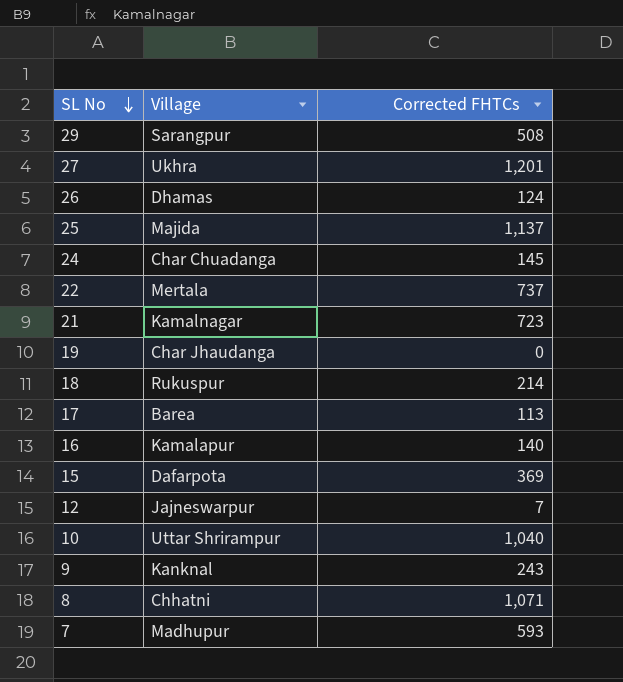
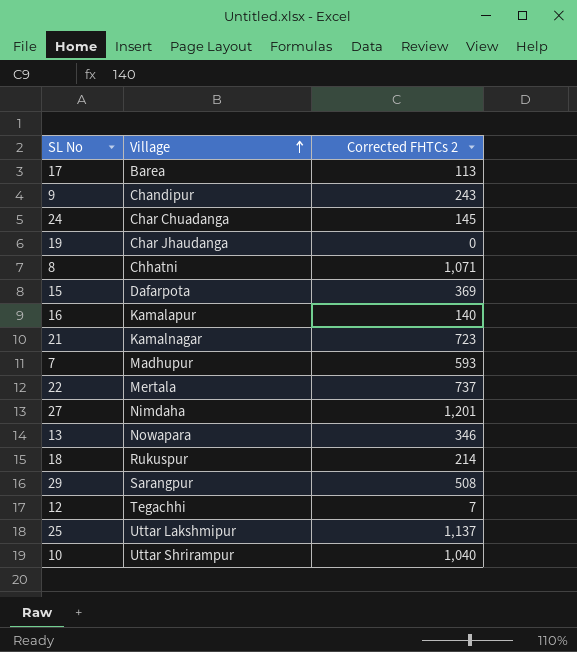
row order: SL No descending -> Village ascending
column name: Corrected FHTCs -> Corrected FHTCs 2
row 26: Dhamas | 124 -> none
9 | Village: Kanknal -> Chandipur
27 | Village: Ukhra -> Nimdaha
row 13: none -> Nowapara | 346
12 | Village: Jajneswarpur -> Tegachhi
25 | Village: Majida -> Uttar Lakshmipur

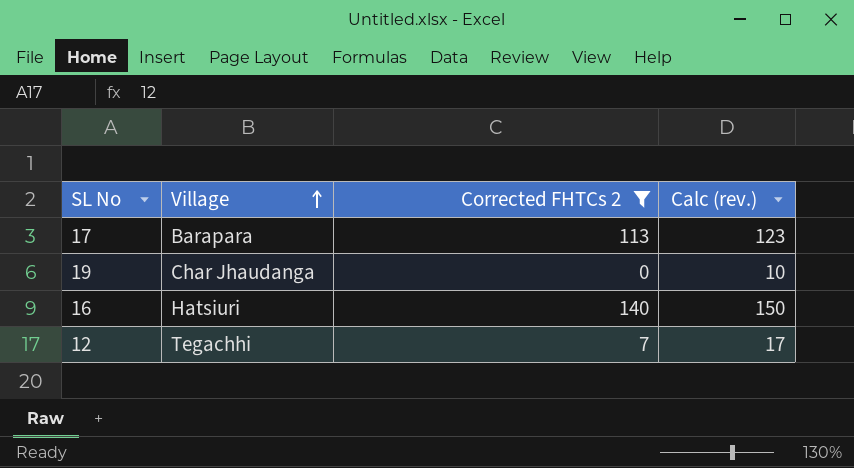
filter: none -> Corrected FHTCs 2 <= 140
column Calc (rev.) | formula: none -> [Corrected FHTCs 2] + 10
17 | Village: Barea -> Barapara
16 | Village: Kamalapur -> Hatsiuri

